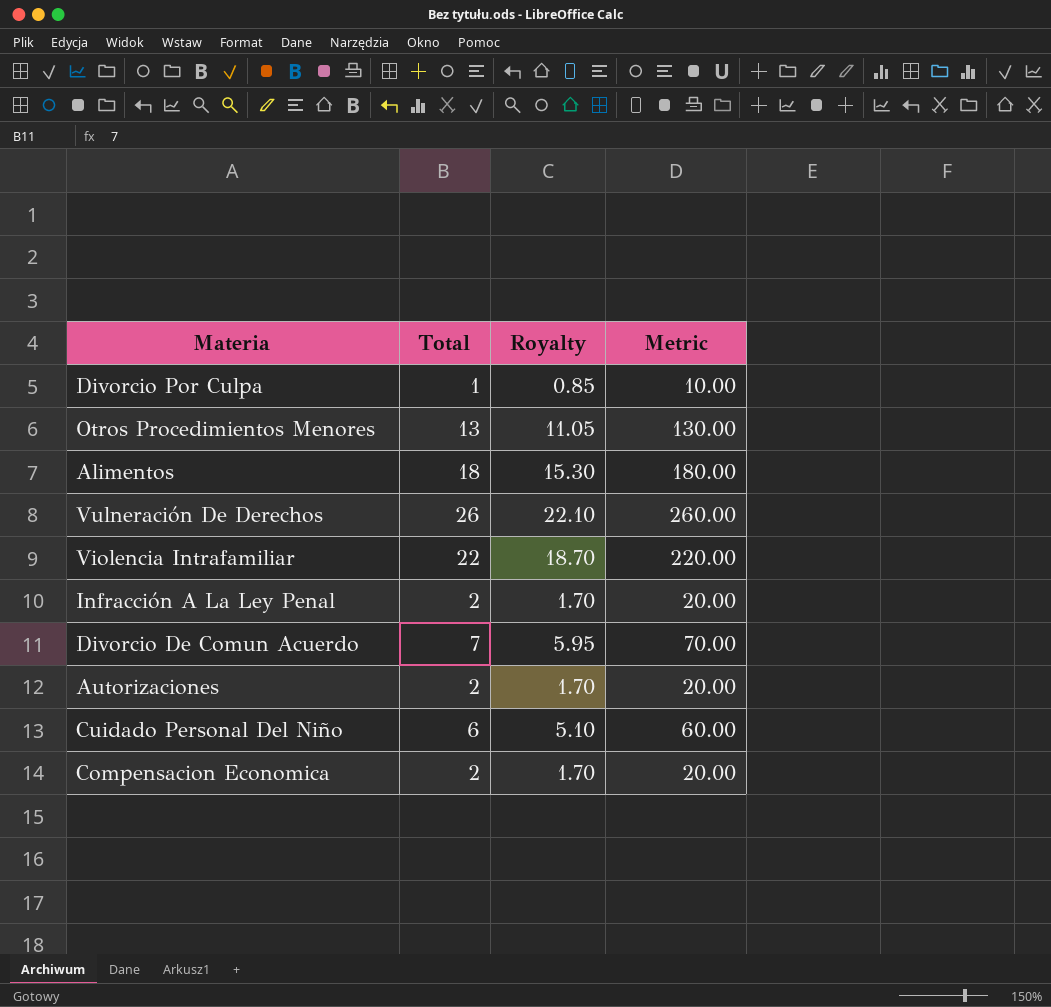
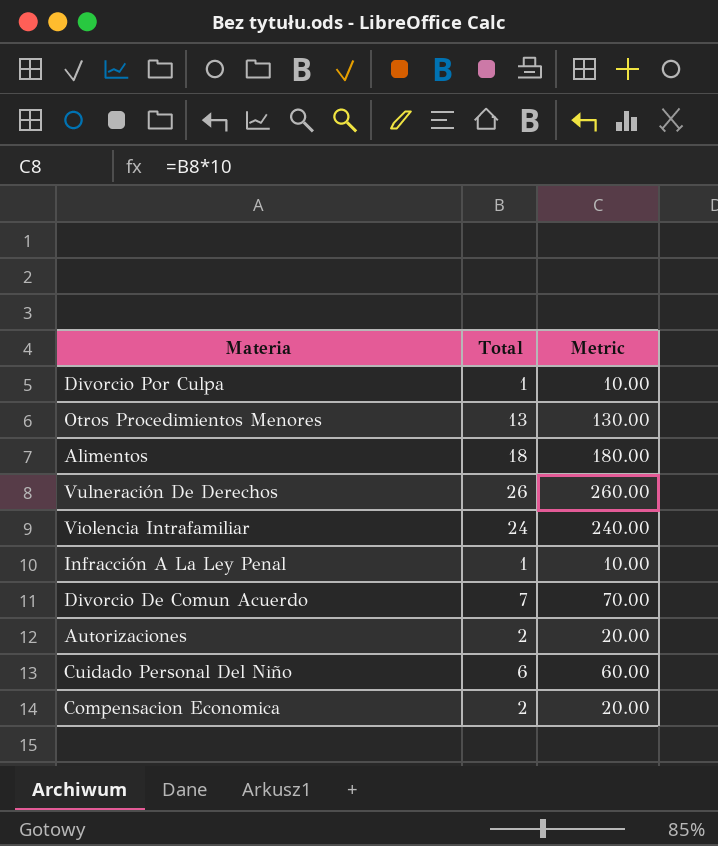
column Royalty | formula: [Total] * 0.85 -> none
Violencia Intrafamiliar | Total: 22 -> 24
Violencia Intrafamiliar | Metric: 220.00 -> 240.00
Infracción A La Ley Penal | Total: 2 -> 1
Infracción A La Ley Penal | Metric: 20.00 -> 10.00

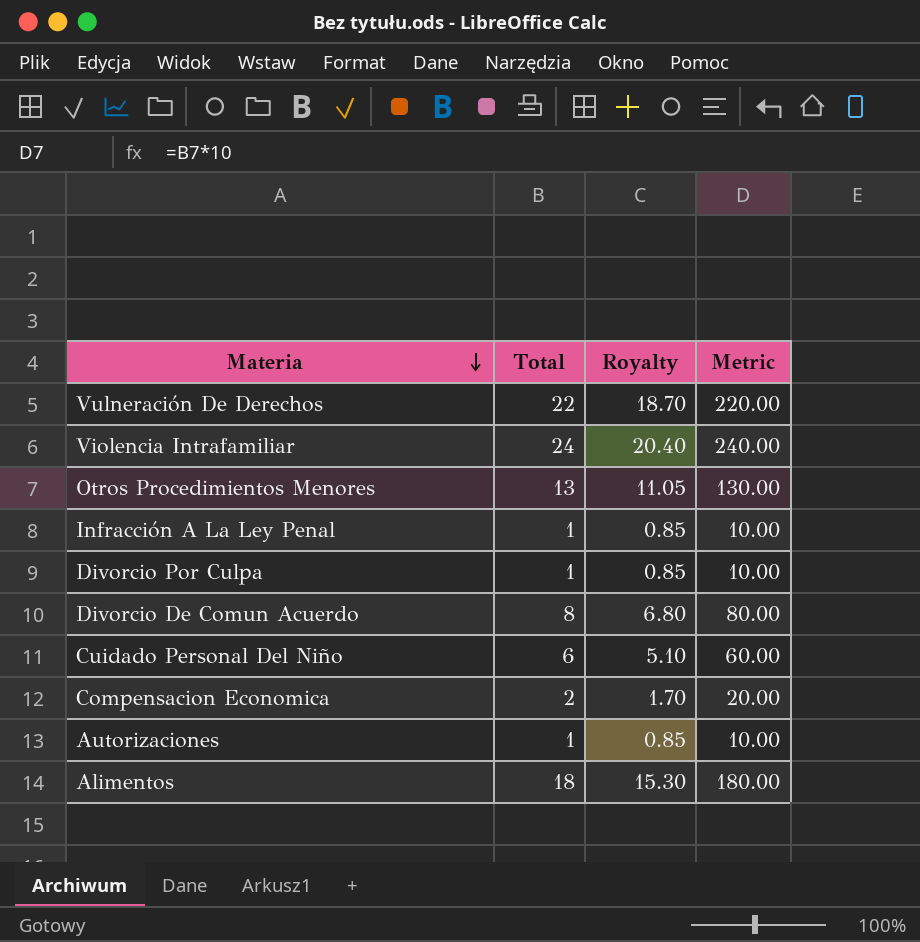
row order: none -> Materia descending
column Royalty | formula: none -> [Total] * 0.85
Vulneración De Derechos | Total: 26 -> 22
Vulneración De Derechos | Metric: 260.00 -> 220.00
Divorcio De Comun Acuerdo | Total: 7 -> 8
Divorcio De Comun Acuerdo | Metric: 70.00 -> 80.00
Autorizaciones | Total: 2 -> 1
Autorizaciones | Metric: 20.00 -> 10.00

